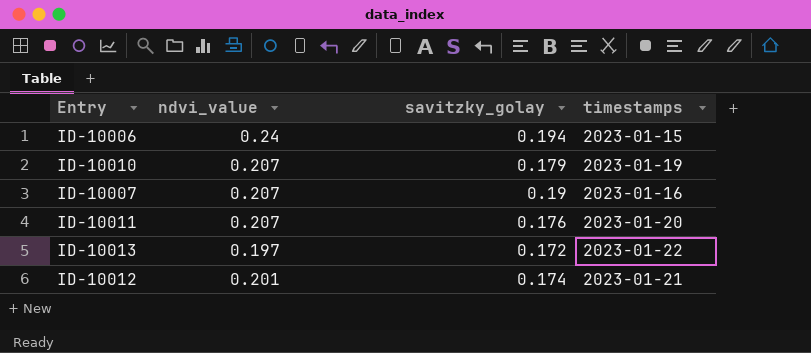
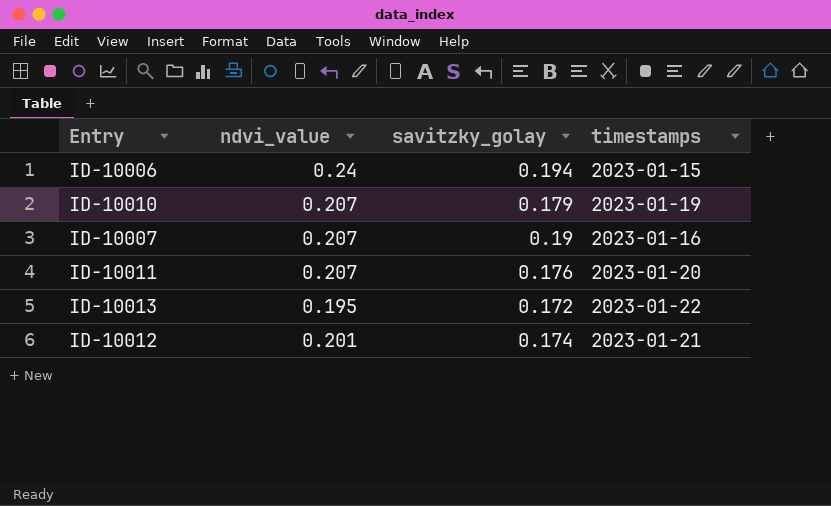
ID-10013 | ndvi_value: 0.197 -> 0.195

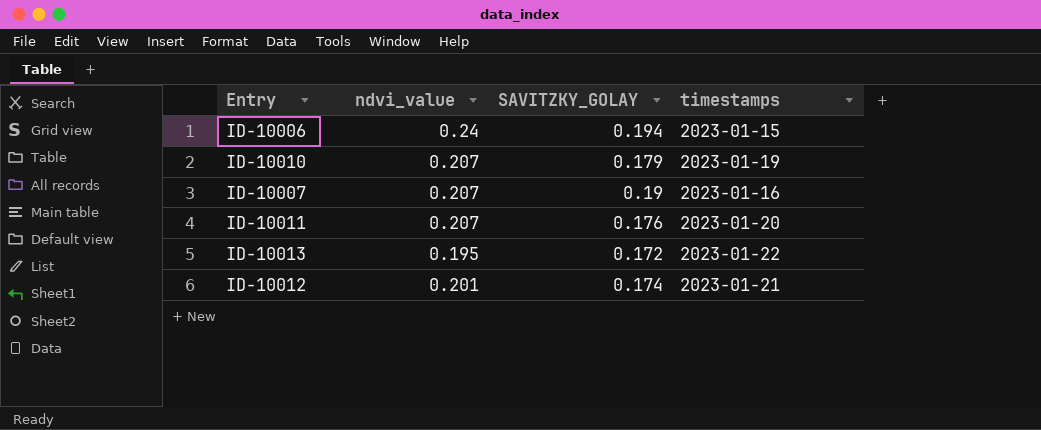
column name: savitzky_golay -> SAVITZKY_GOLAY

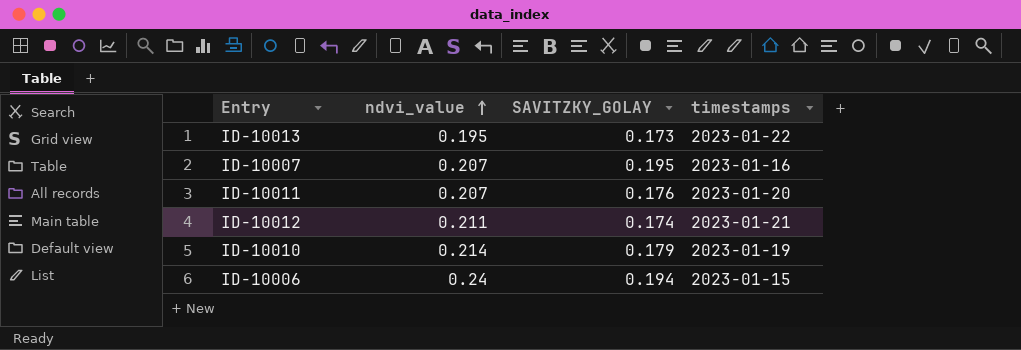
row order: none -> ndvi_value ascending
ID-10013 | SAVITZKY_GOLAY: 0.172 -> 0.173
ID-10007 | SAVITZKY_GOLAY: 0.19 -> 0.195
ID-10012 | ndvi_value: 0.201 -> 0.211
ID-10010 | ndvi_value: 0.207 -> 0.214

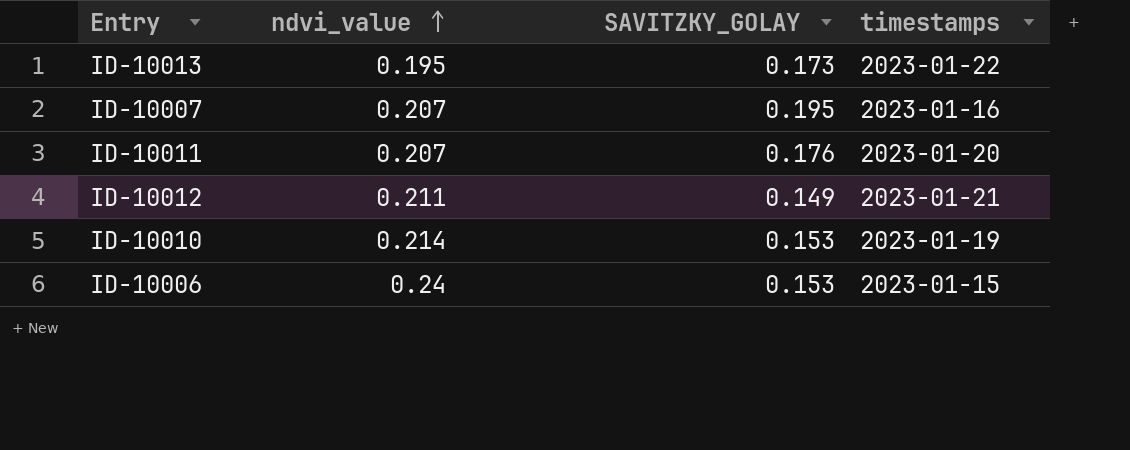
ID-10012 | SAVITZKY_GOLAY: 0.174 -> 0.149
ID-10010 | SAVITZKY_GOLAY: 0.179 -> 0.153
ID-10006 | SAVITZKY_GOLAY: 0.194 -> 0.153

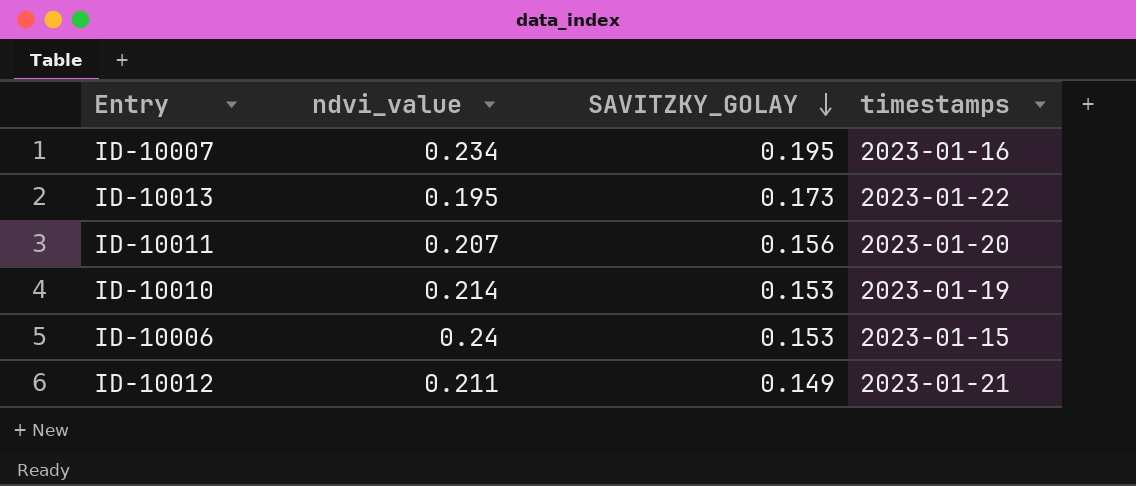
row order: ndvi_value ascending -> SAVITZKY_GOLAY descending
ID-10007 | ndvi_value: 0.207 -> 0.234
ID-10011 | SAVITZKY_GOLAY: 0.176 -> 0.156

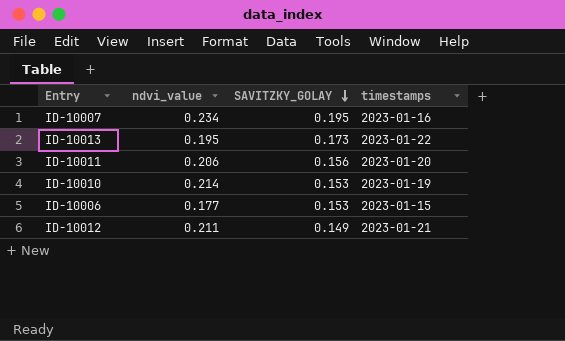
ID-10011 | ndvi_value: 0.207 -> 0.206
ID-10006 | ndvi_value: 0.24 -> 0.177

